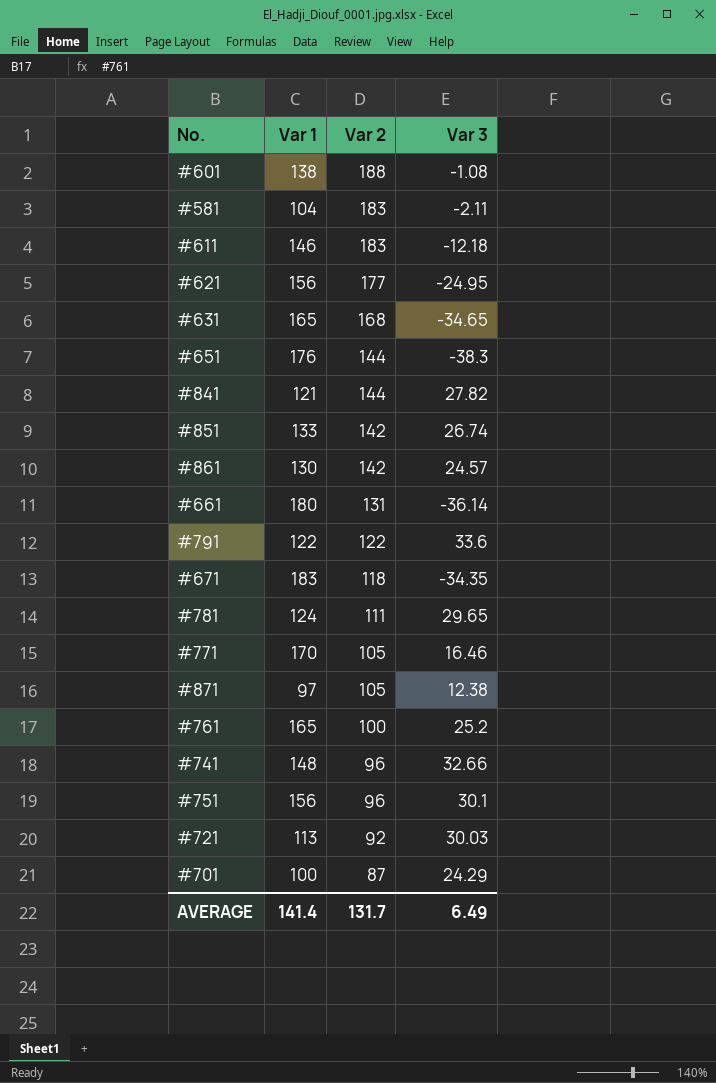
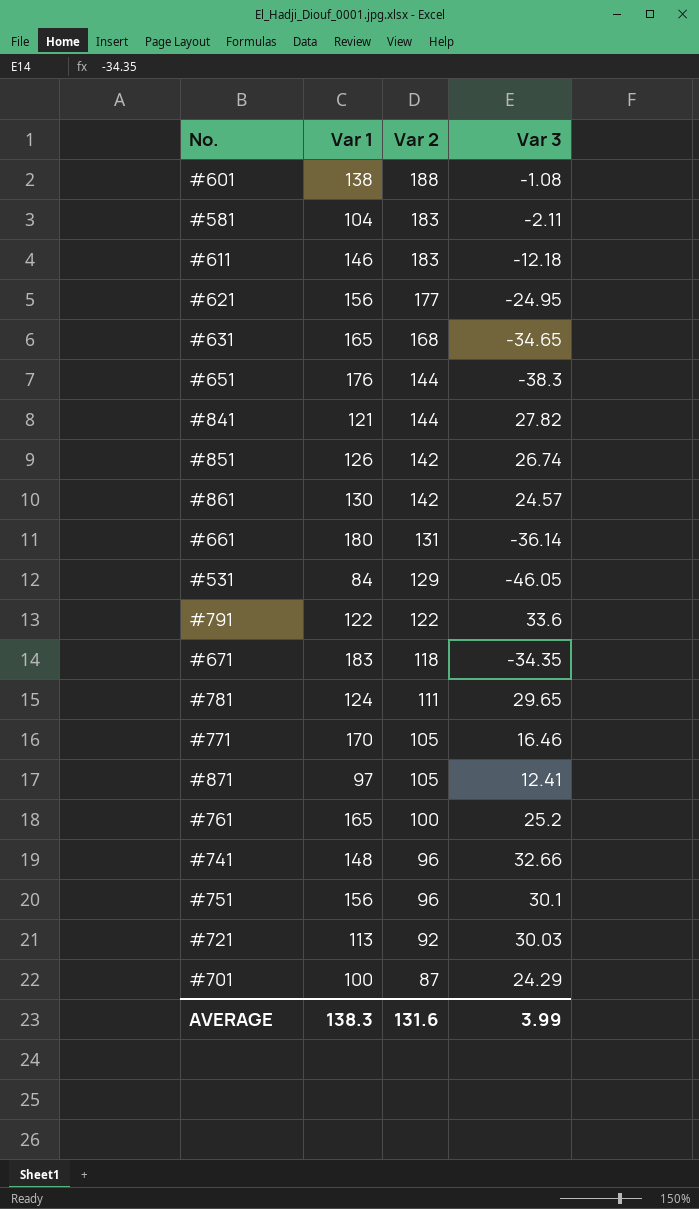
#851 | Var 1: 133 -> 126
row #531: none -> 84 | 129 | -46.05
#871 | Var 3: 12.38 -> 12.41
AVERAGE | Var 1: 141.4 -> 138.3
AVERAGE | Var 2: 131.7 -> 131.6
AVERAGE | Var 3: 6.49 -> 3.99

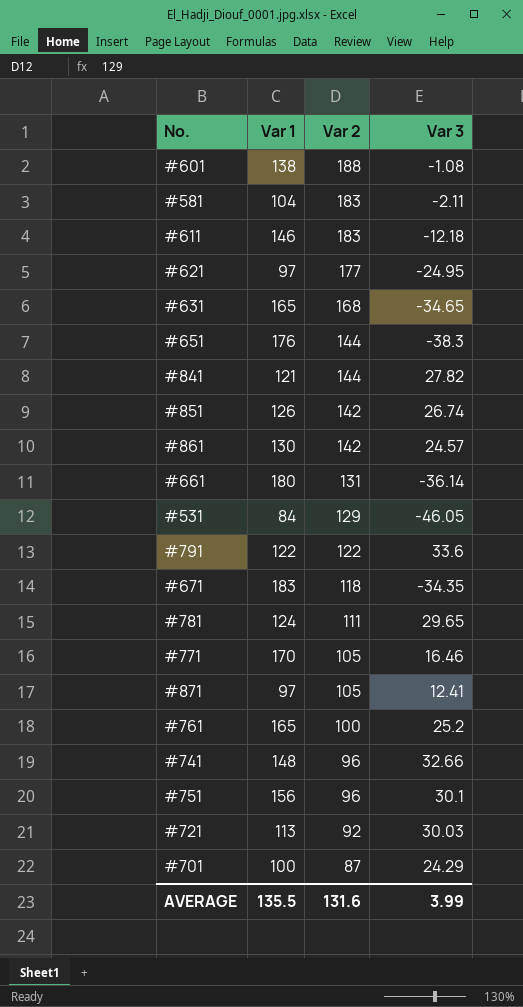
#621 | Var 1: 156 -> 97
AVERAGE | Var 1: 138.3 -> 135.5

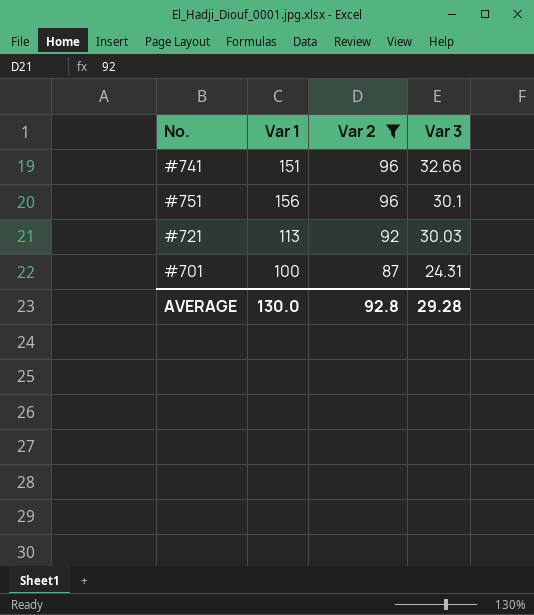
filter: none -> Var 2 <= 96
#741 | Var 1: 148 -> 151
#701 | Var 3: 24.29 -> 24.31
AVERAGE | Var 1: 135.5 -> 130.0
AVERAGE | Var 2: 131.6 -> 92.8
AVERAGE | Var 3: 3.99 -> 29.28

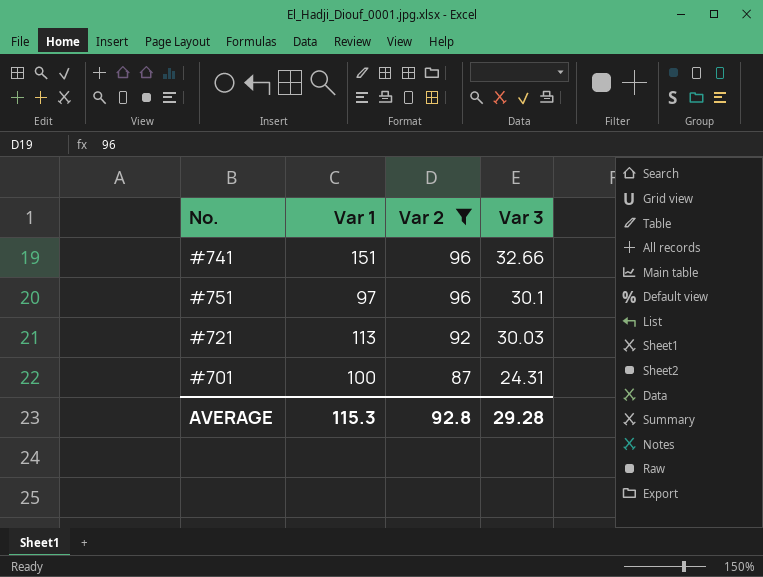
#751 | Var 1: 156 -> 97
AVERAGE | Var 1: 130.0 -> 115.3

